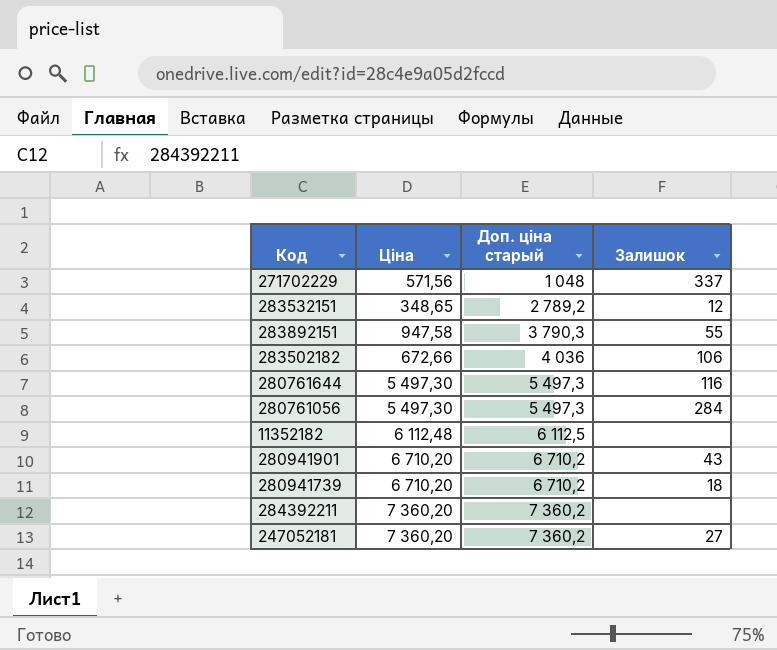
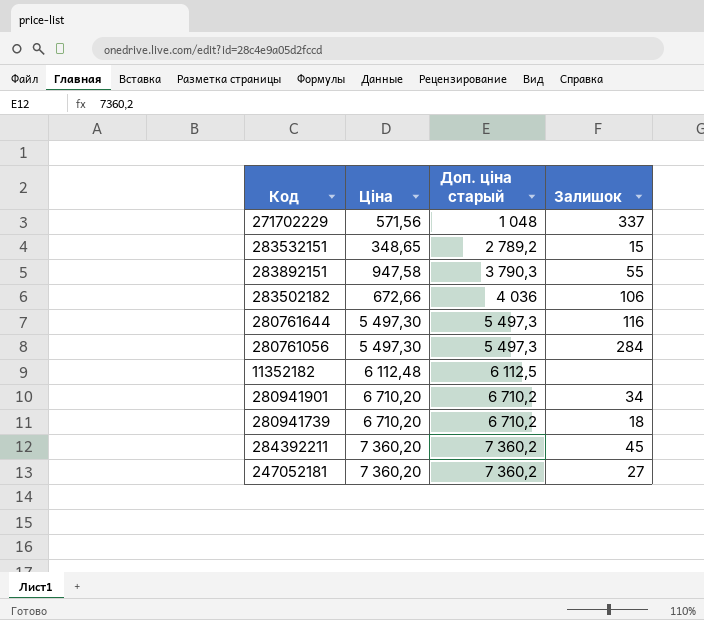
283532151 | Залишок: 12 -> 15
280941901 | Залишок: 43 -> 34
284392211 | Залишок: none -> 45

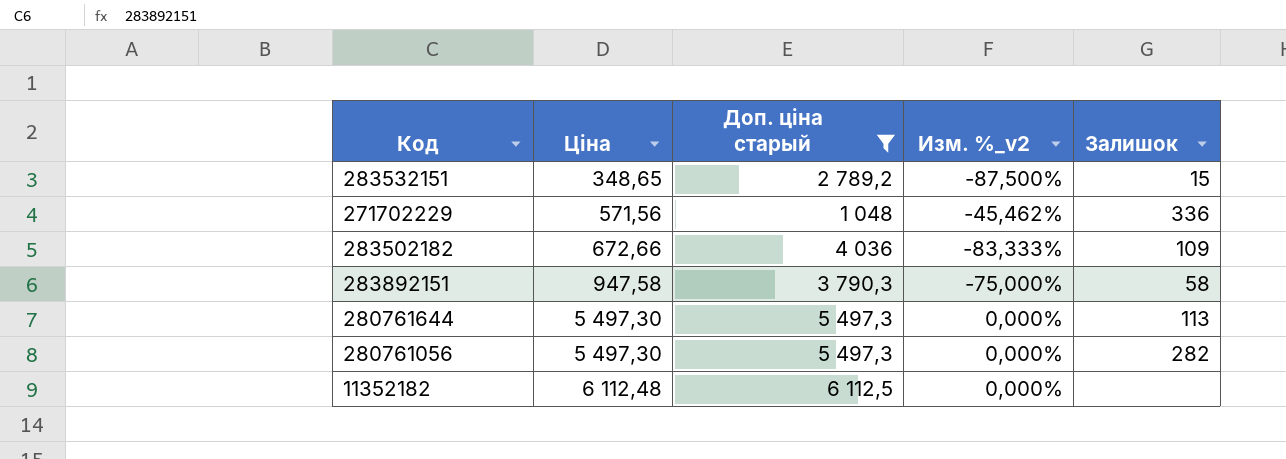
filter: none -> Доп. ціна старый <= 6 112,5
row order: Доп. ціна старый ascending -> Ціна ascending
column Изм. %_v2 | formula: none -> ([Ціна] - [Доп. ціна старый]) / [Доп. ціна старый]
271702229 | Залишок: 337 -> 336
283502182 | Залишок: 106 -> 109
283892151 | Залишок: 55 -> 58
280761644 | Залишок: 116 -> 113
280761056 | Залишок: 284 -> 282

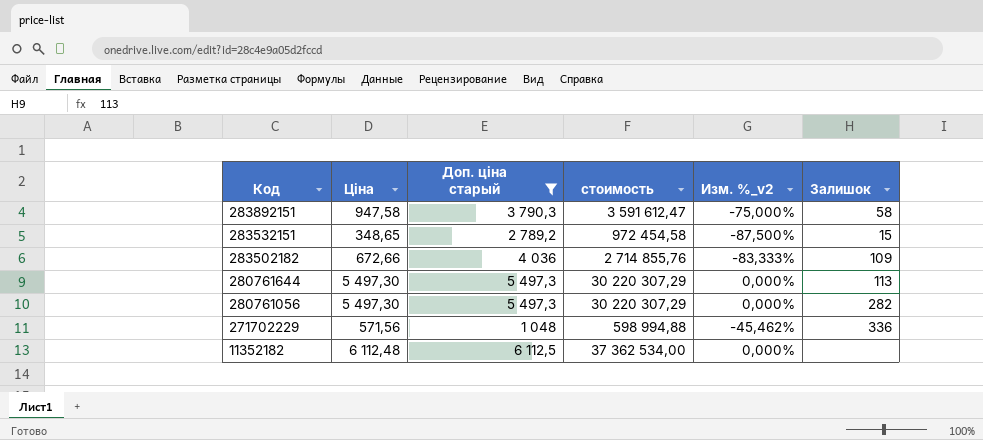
row order: Ціна ascending -> Код descending
column стоимость | formula: none -> [Ціна] * [Доп. ціна старый]

